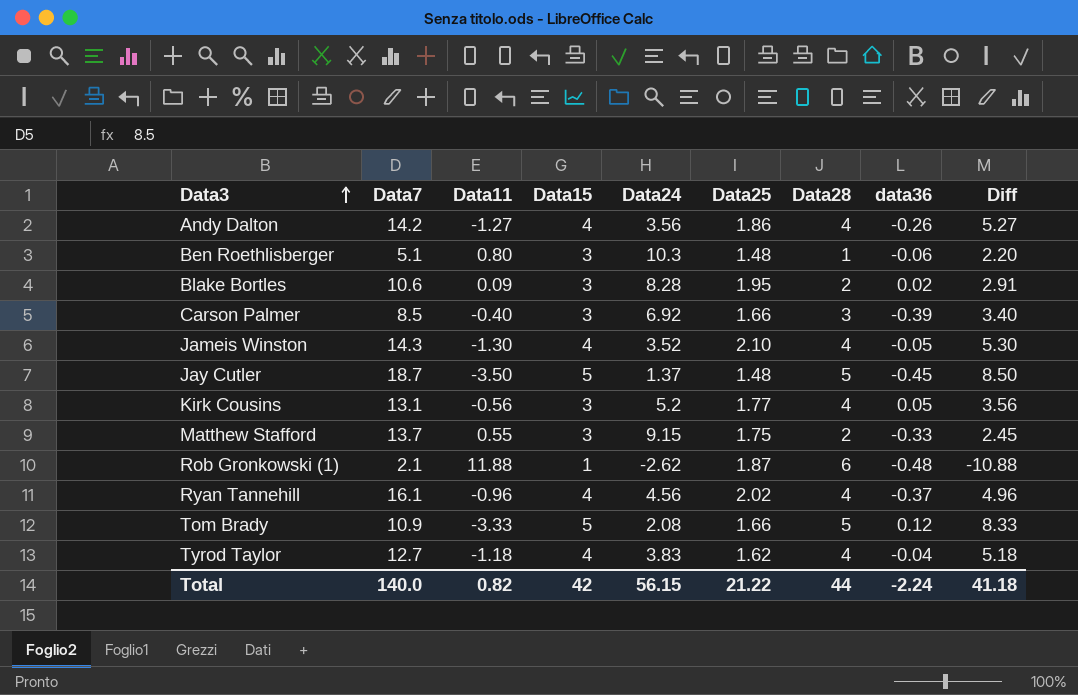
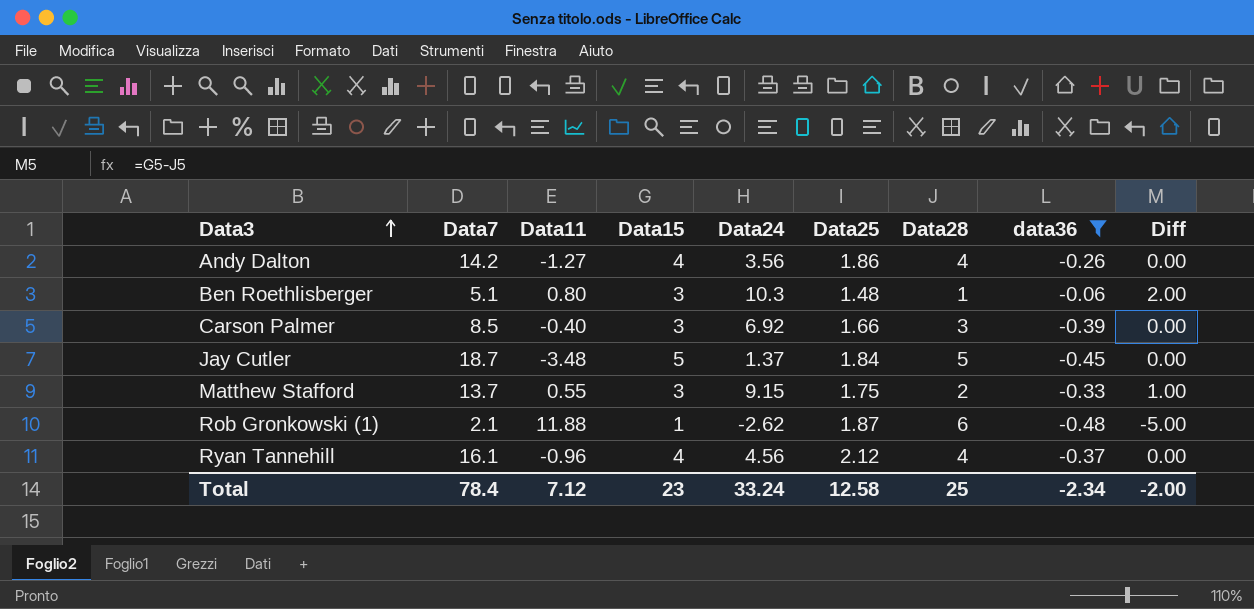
filter: none -> data36 <= -0.06
column Diff | formula: [Data15] - [Data11] -> [Data15] - [Data28]
Jay Cutler | Data11: -3.50 -> -3.48
Jay Cutler | Data25: 1.48 -> 1.84
Ryan Tannehill | Data25: 2.02 -> 2.12
Total | Data7: 140.0 -> 78.4
Total | Data11: 0.82 -> 7.12
Total | Data15: 42 -> 23
Total | Data24: 56.15 -> 33.24
Total | Data25: 21.22 -> 12.58
Total | Data28: 44 -> 25
Total | data36: -2.24 -> -2.34
Total | Diff: 41.18 -> -2.00

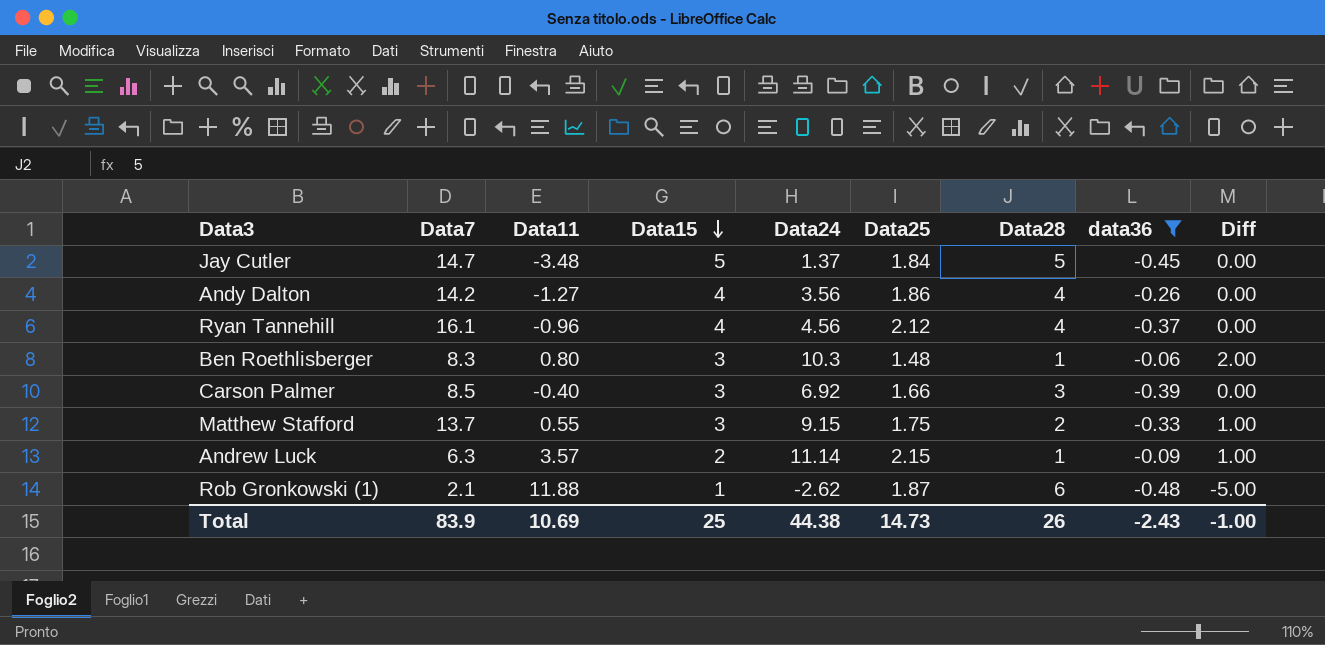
row order: Data3 ascending -> Data15 descending
Jay Cutler | Data7: 18.7 -> 14.7
Ben Roethlisberger | Data7: 5.1 -> 8.3
row Andrew Luck: none -> 6.3 | 3.57 | 2 | 11.14 | 2.15 | 1 | -0.09 | 1.00
Total | Data7: 78.4 -> 83.9
Total | Data11: 7.12 -> 10.69
Total | Data15: 23 -> 25
Total | Data24: 33.24 -> 44.38
Total | Data25: 12.58 -> 14.73
Total | Data28: 25 -> 26
Total | data36: -2.34 -> -2.43
Total | Diff: -2.00 -> -1.00

